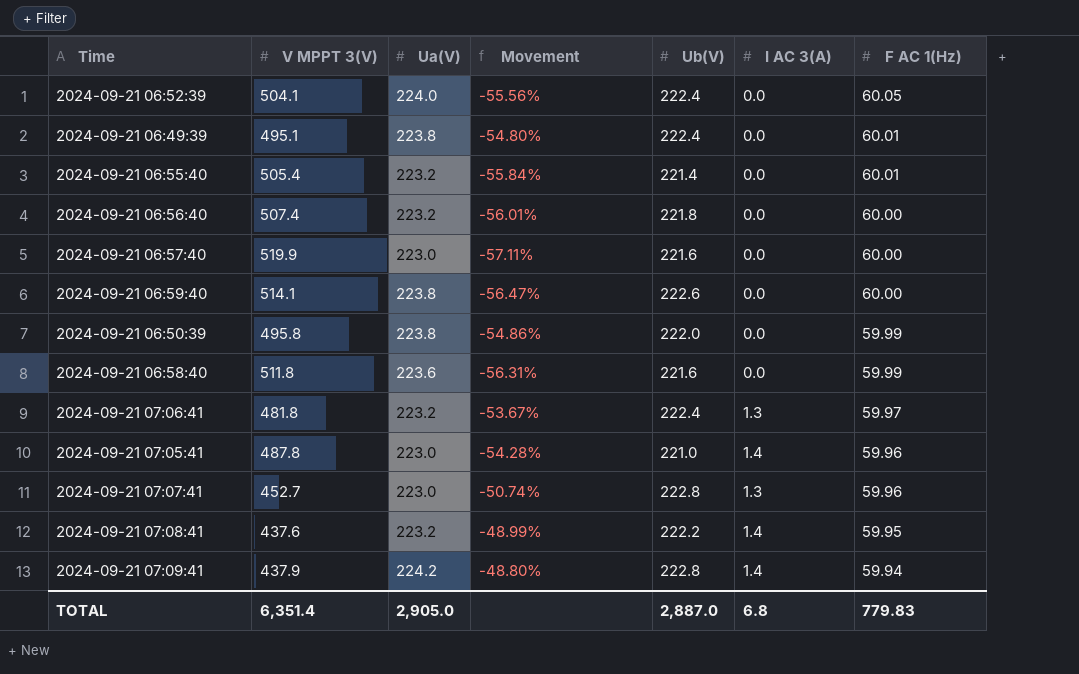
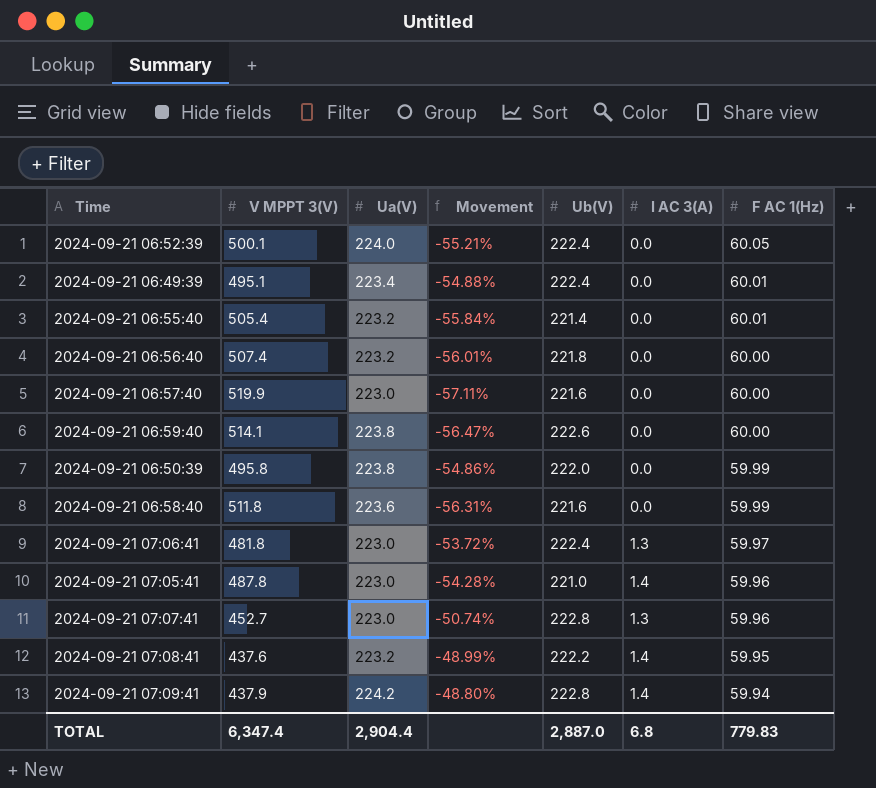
2024-09-21 06:52:39 | V MPPT 3(V): 504.1 -> 500.1
2024-09-21 06:52:39 | Movement: -55.56% -> -55.21%
2024-09-21 06:49:39 | Ua(V): 223.8 -> 223.4
2024-09-21 06:49:39 | Movement: -54.80% -> -54.88%
2024-09-21 07:06:41 | Ua(V): 223.2 -> 223.0
2024-09-21 07:06:41 | Movement: -53.67% -> -53.72%
TOTAL | V MPPT 3(V): 6,351.4 -> 6,347.4
TOTAL | Ua(V): 2,905.0 -> 2,904.4

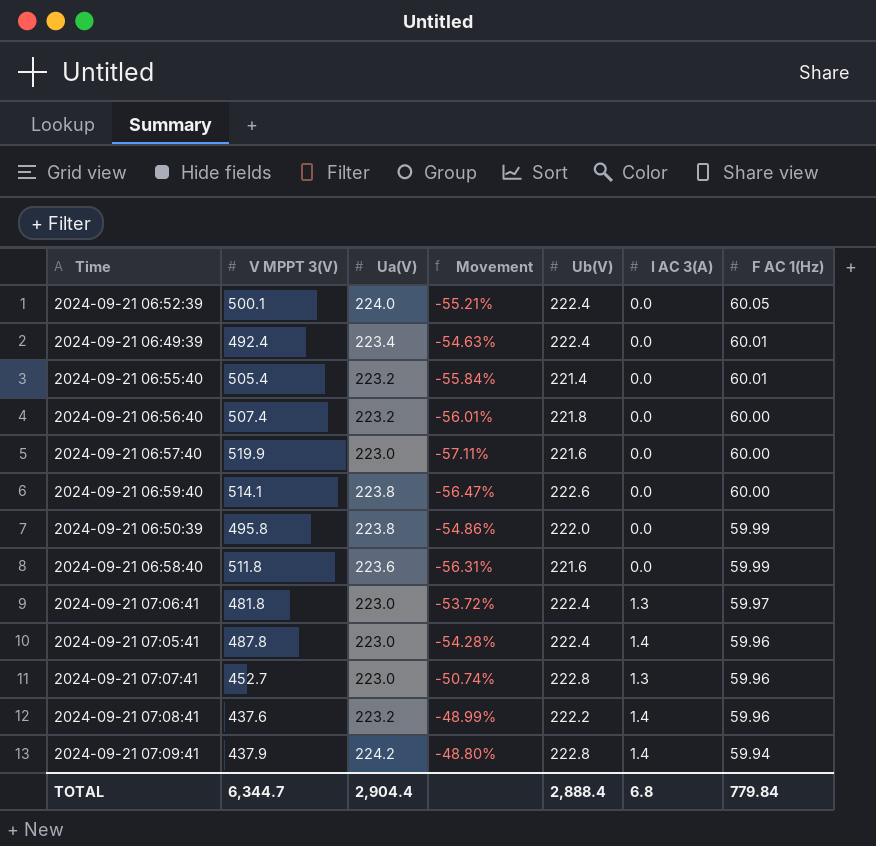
2024-09-21 06:49:39 | V MPPT 3(V): 495.1 -> 492.4
2024-09-21 06:49:39 | Movement: -54.88% -> -54.63%
2024-09-21 07:05:41 | Ub(V): 221.0 -> 222.4
2024-09-21 07:08:41 | F AC 1(Hz): 59.95 -> 59.96
TOTAL | V MPPT 3(V): 6,347.4 -> 6,344.7
TOTAL | Ub(V): 2,887.0 -> 2,888.4
TOTAL | F AC 1(Hz): 779.83 -> 779.84

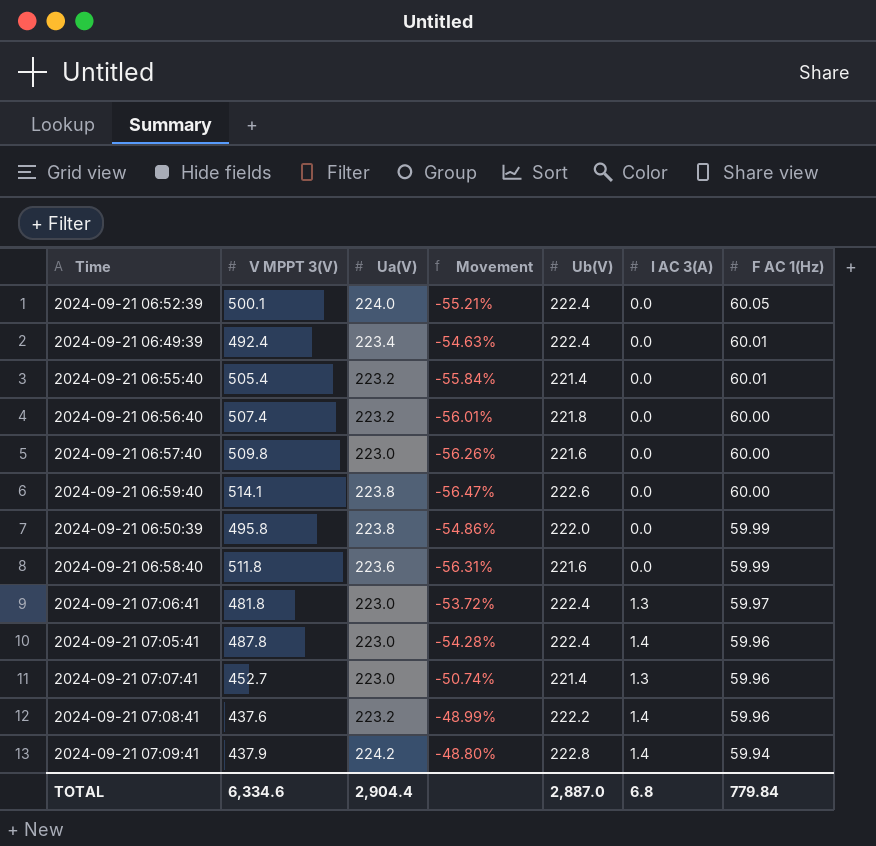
2024-09-21 06:57:40 | V MPPT 3(V): 519.9 -> 509.8
2024-09-21 06:57:40 | Movement: -57.11% -> -56.26%
2024-09-21 07:07:41 | Ub(V): 222.8 -> 221.4
TOTAL | V MPPT 3(V): 6,344.7 -> 6,334.6
TOTAL | Ub(V): 2,888.4 -> 2,887.0

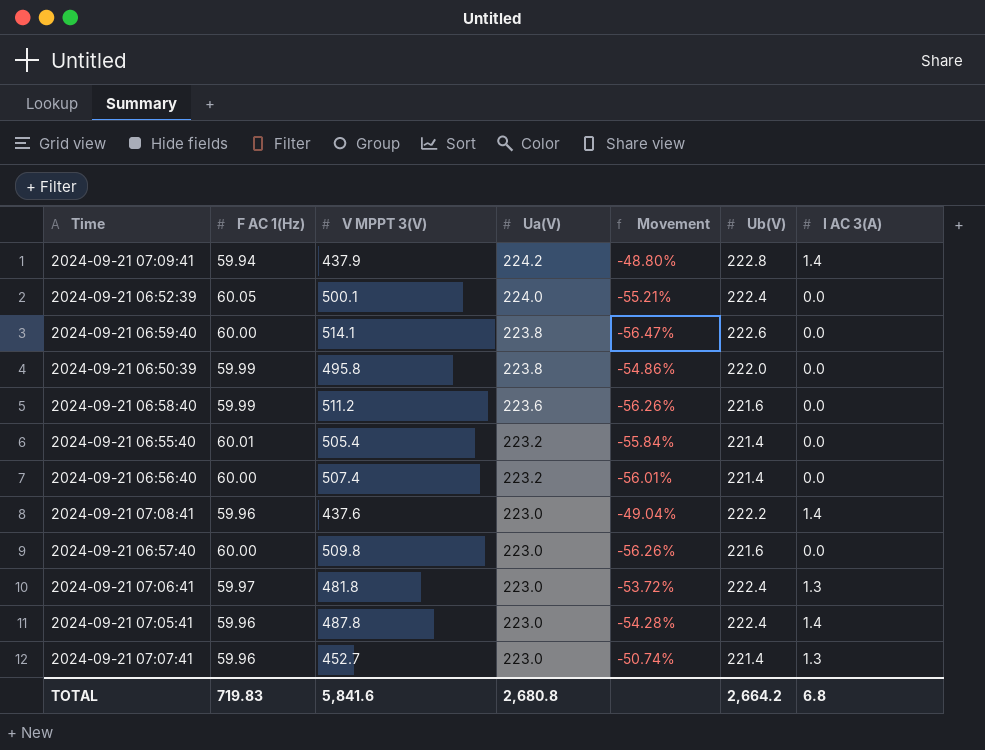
row order: F AC 1(Hz) descending -> Ua(V) descending
column F AC 1(Hz) | position: 7 -> 2
row 2024-09-21 06:49:39: 492.4 | 223.4 | -54.63% | 222.4 | 0.0 | 60.01 -> none
2024-09-21 06:58:40 | V MPPT 3(V): 511.8 -> 511.2
2024-09-21 06:58:40 | Movement: -56.31% -> -56.26%
2024-09-21 06:56:40 | Ub(V): 221.8 -> 221.4
2024-09-21 07:08:41 | Ua(V): 223.2 -> 223.0
2024-09-21 07:08:41 | Movement: -48.99% -> -49.04%
TOTAL | F AC 1(Hz): 779.84 -> 719.83
TOTAL | V MPPT 3(V): 6,334.6 -> 5,841.6
TOTAL | Ua(V): 2,904.4 -> 2,680.8
TOTAL | Ub(V): 2,887.0 -> 2,664.2

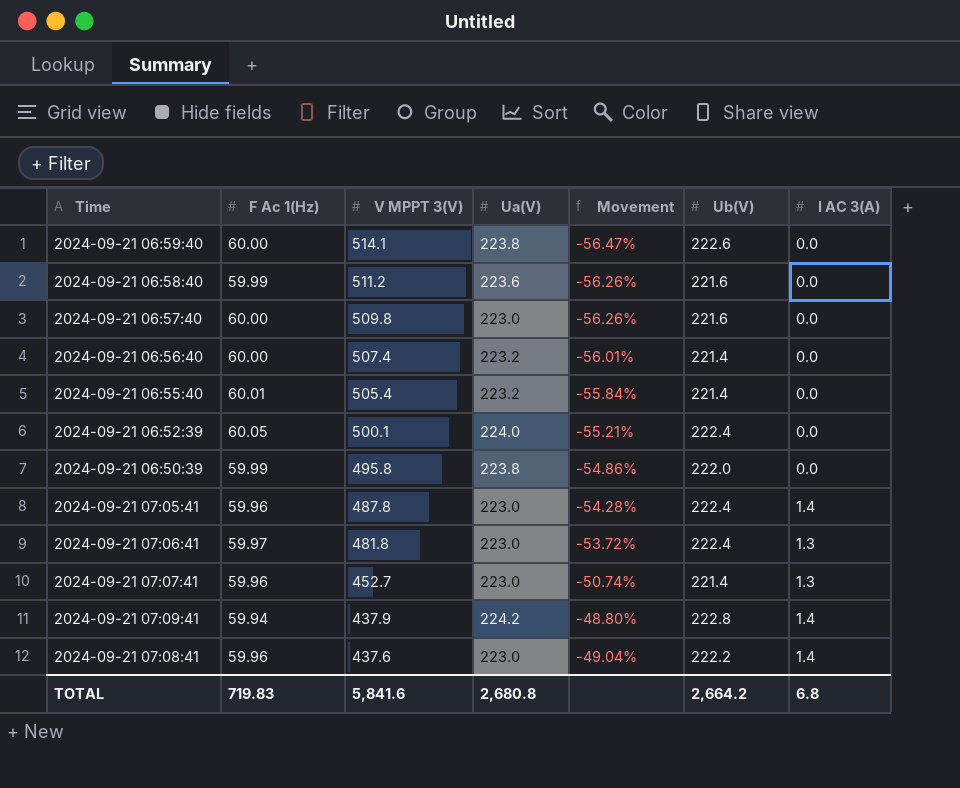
row order: Ua(V) descending -> V MPPT 3(V) descending
column name: F AC 1(Hz) -> F Ac 1(Hz)

